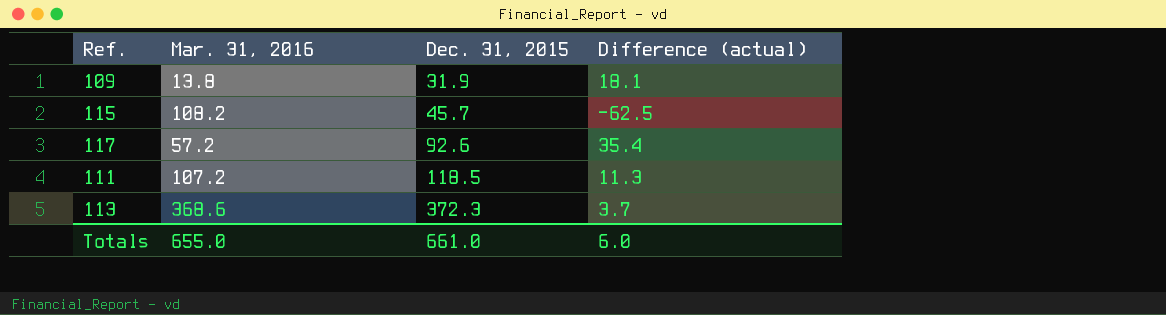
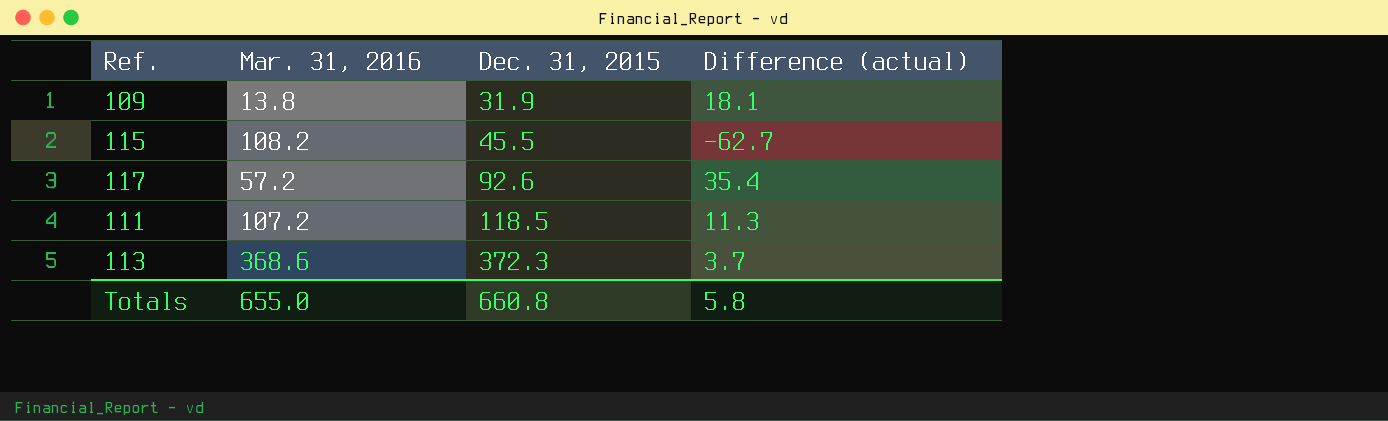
115 | Dec. 31, 2015: 45.7 -> 45.5
115 | Difference (actual): -62.5 -> -62.7
Totals | Dec. 31, 2015: 661.0 -> 660.8
Totals | Difference (actual): 6.0 -> 5.8

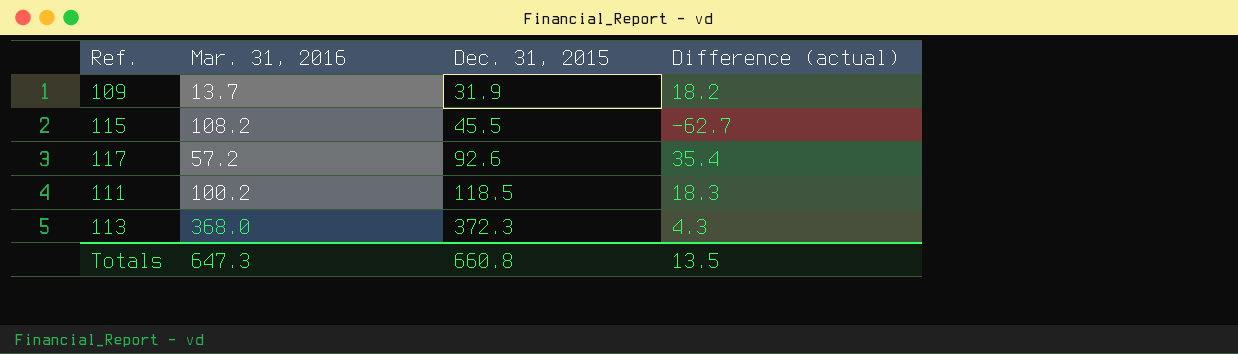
109 | Mar. 31, 2016: 13.8 -> 13.7
109 | Difference (actual): 18.1 -> 18.2
111 | Mar. 31, 2016: 107.2 -> 100.2
111 | Difference (actual): 11.3 -> 18.3
113 | Mar. 31, 2016: 368.6 -> 368.0
113 | Difference (actual): 3.7 -> 4.3
Totals | Mar. 31, 2016: 655.0 -> 647.3
Totals | Difference (actual): 5.8 -> 13.5

